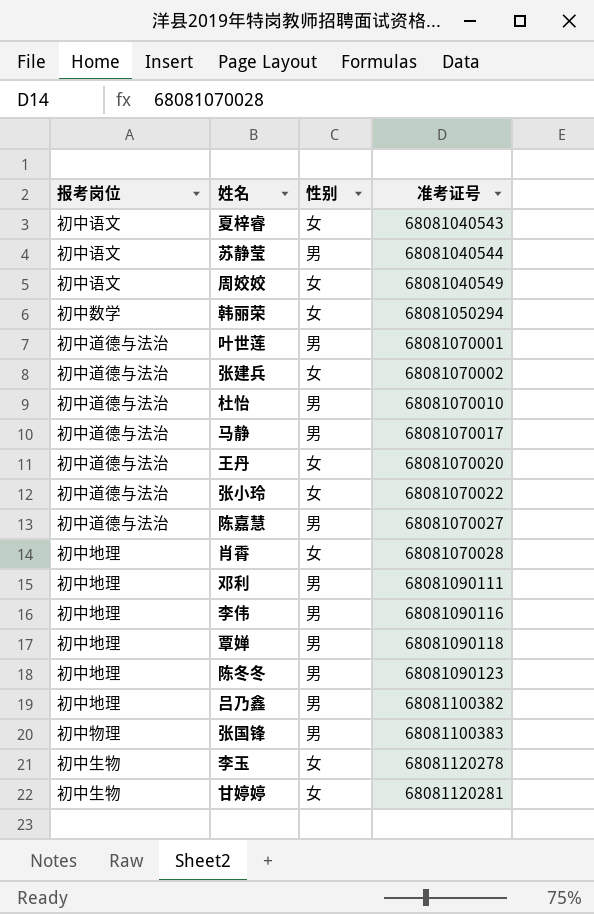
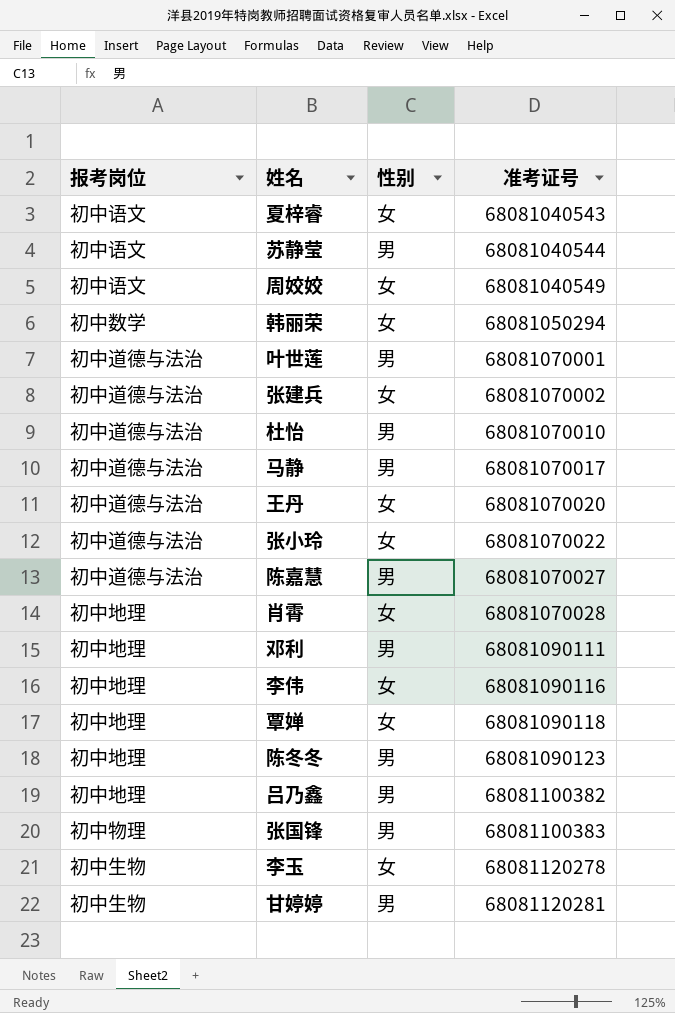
李伟 | 性别: 男 -> 女
覃婵 | 性别: 男 -> 女
甘婷婷 | 性别: 女 -> 男

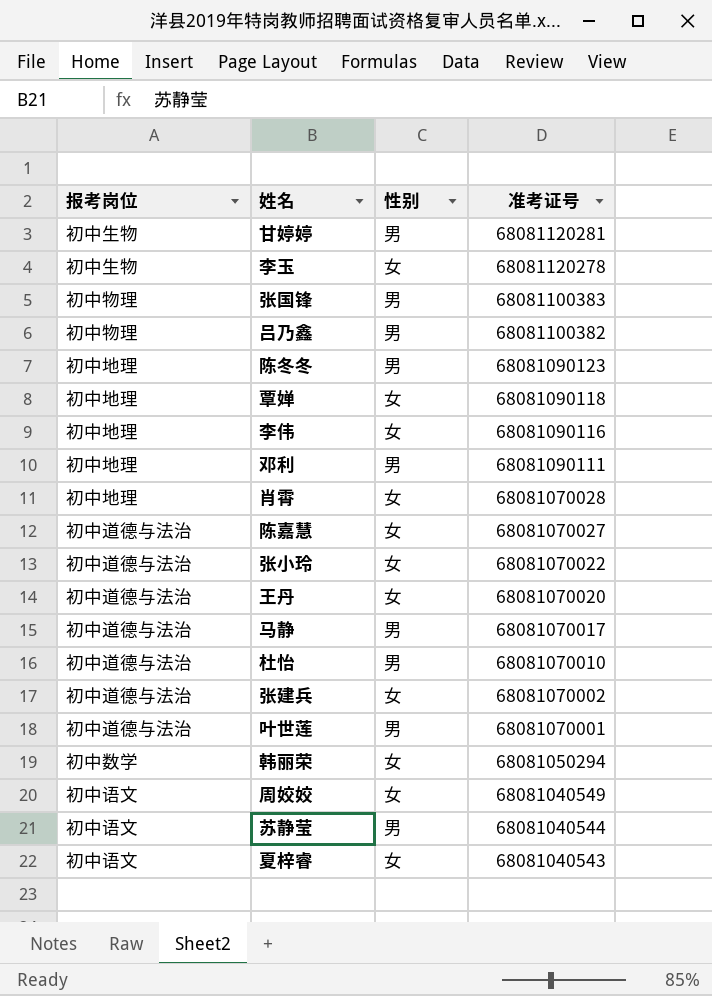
row order: 准考证号 ascending -> 准考证号 descending
吕乃鑫 | 报考岗位: 初中地理 -> 初中物理
陈嘉慧 | 性别: 男 -> 女

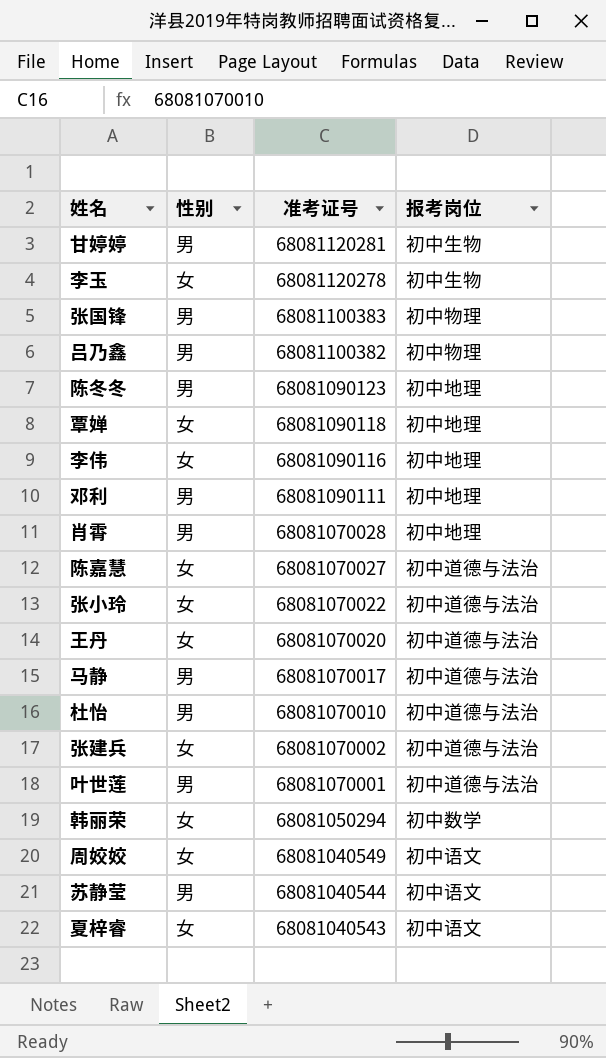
column 报考岗位 | position: 1 -> 4
肖霄 | 性别: 女 -> 男

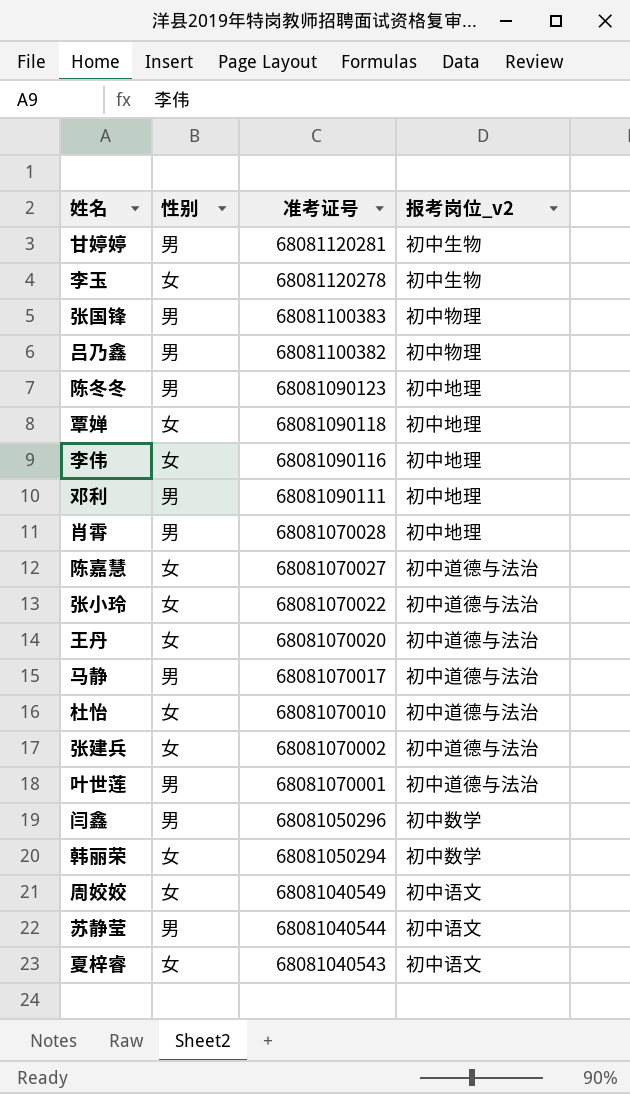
column name: 报考岗位 -> 报考岗位_v2
杜怡 | 性别: 男 -> 女
row 闫鑫: none -> 男 | 68081050296 | 初中数学

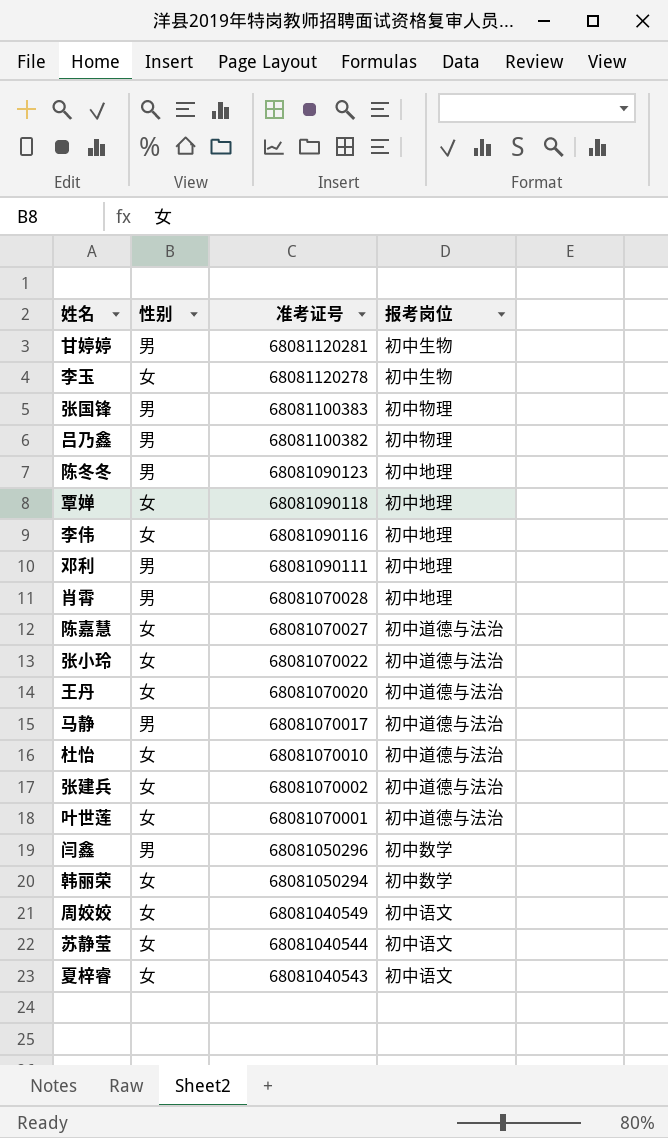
column name: 报考岗位_v2 -> 报考岗位
叶世莲 | 性别: 男 -> 女
苏静莹 | 性别: 男 -> 女

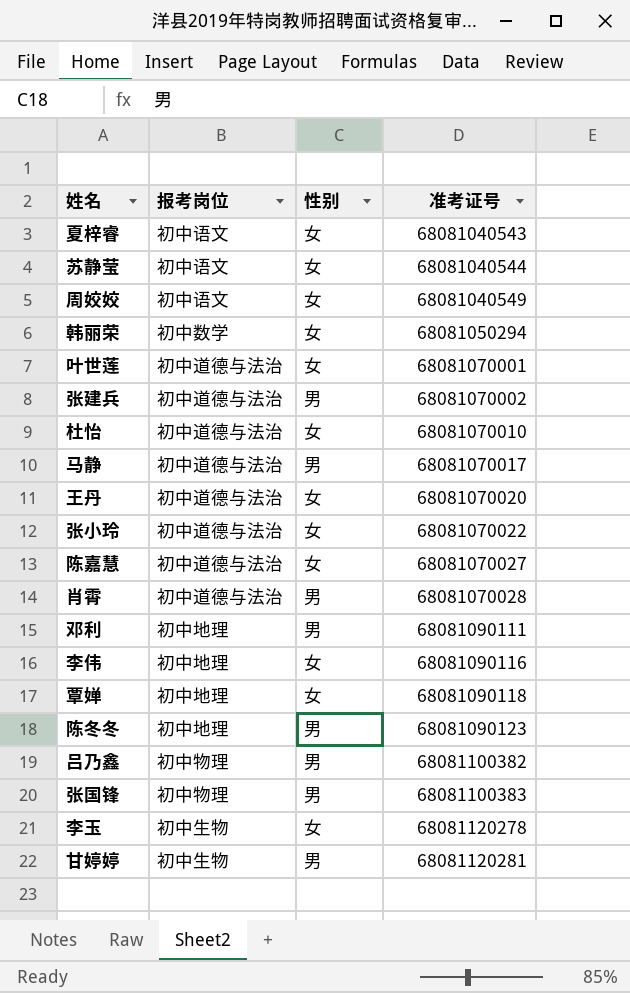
row order: 准考证号 descending -> 准考证号 ascending
column 报考岗位 | position: 4 -> 2
row 闫鑫: 男 | 68081050296 | 初中数学 -> none
张建兵 | 性别: 女 -> 男
肖霄 | 报考岗位: 初中地理 -> 初中道德与法治

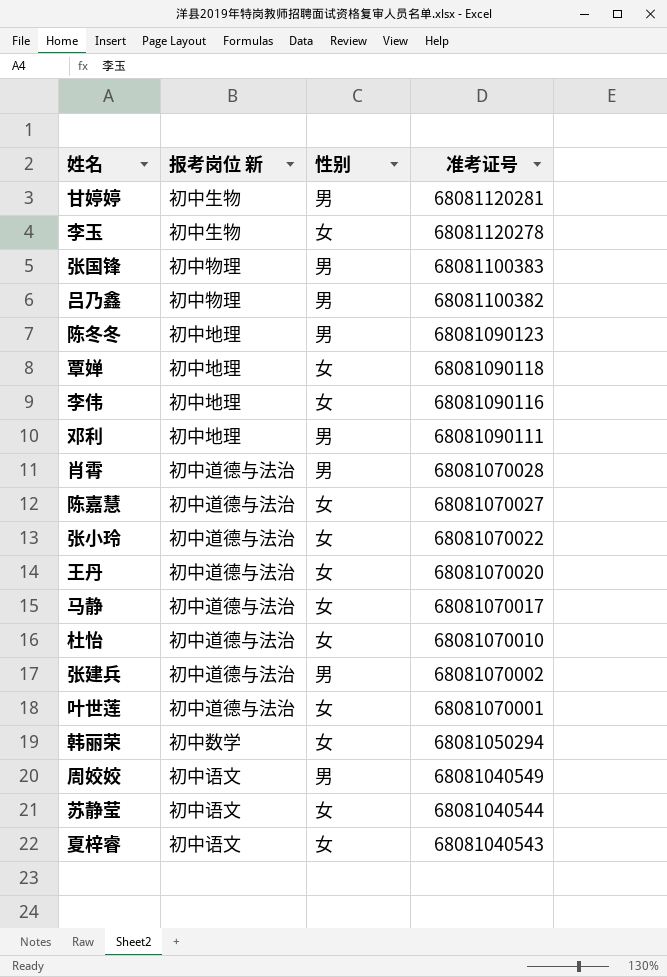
row order: 准考证号 ascending -> 准考证号 descending
column name: 报考岗位 -> 报考岗位 新
马静 | 性别: 男 -> 女
周姣姣 | 性别: 女 -> 男

